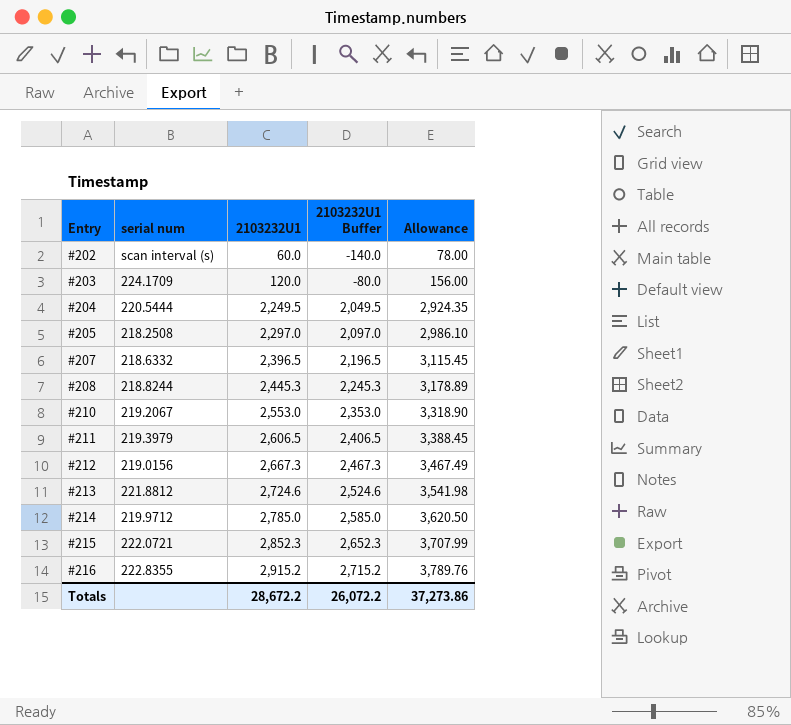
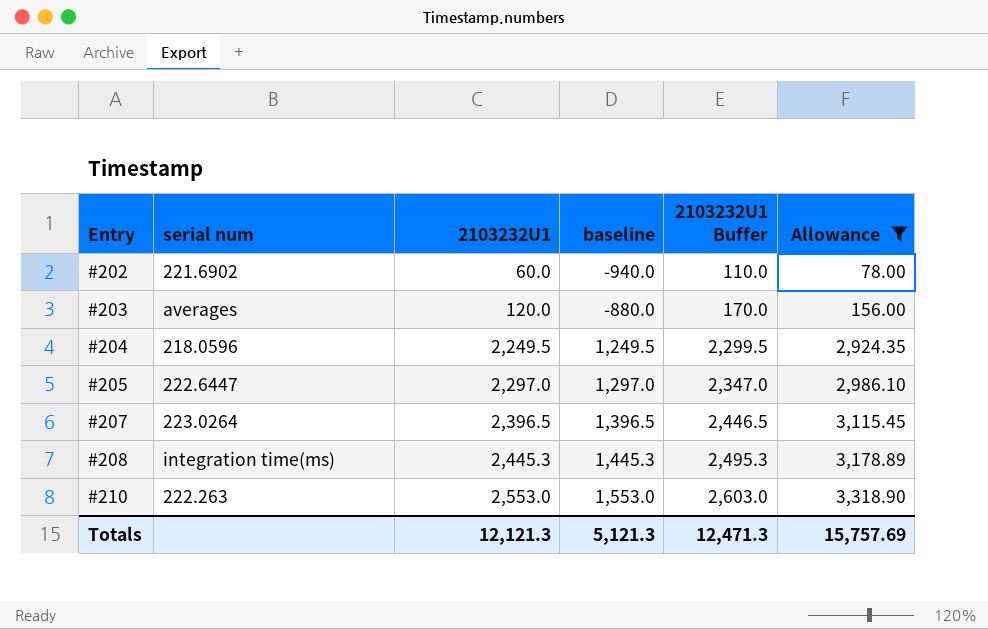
filter: none -> Allowance <= 3,318.90
column baseline | formula: none -> [2103232U1] - 1000
column 2103232U1 Buffer | formula: [2103232U1] - 200 -> [2103232U1] + 50
#202 | serial num: scan interval (s) -> 221.6902
#203 | serial num: 224.1709 -> averages
#204 | serial num: 220.5444 -> 218.0596
#205 | serial num: 218.2508 -> 222.6447
#207 | serial num: 218.6332 -> 223.0264
#208 | serial num: 218.8244 -> integration time(ms)
#210 | serial num: 219.2067 -> 222.263
Totals | 2103232U1: 28,672.2 -> 12,121.3
Totals | 2103232U1 Buffer: 26,072.2 -> 12,471.3
Totals | Allowance: 37,273.86 -> 15,757.69

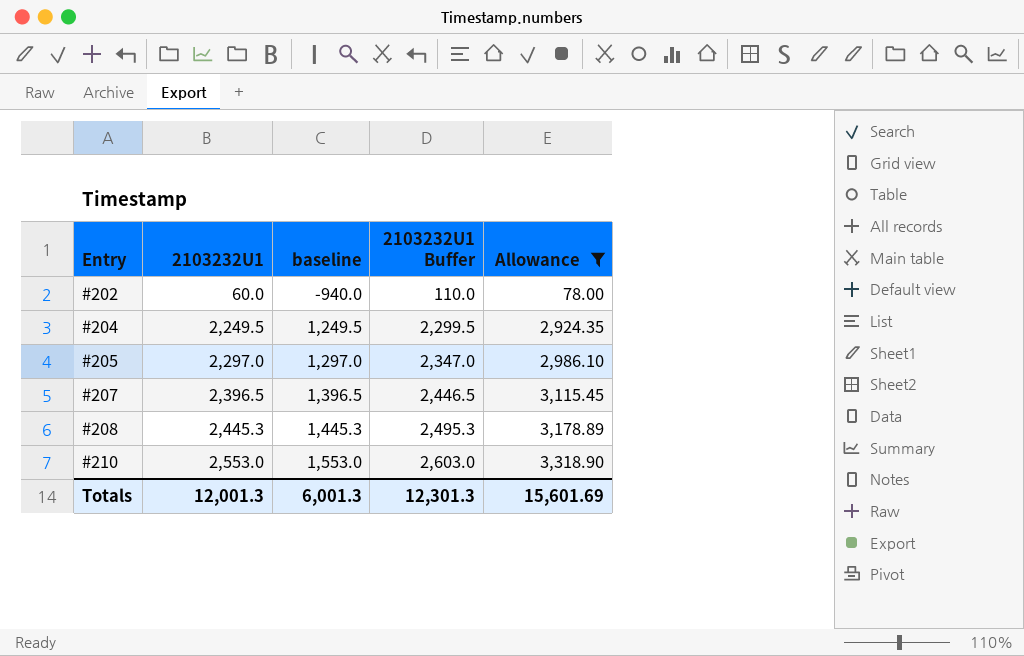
column serial num | position: 2 -> none
row #203: averages | 120.0 | -880.0 | 170.0 | 156.00 -> none
Totals | 2103232U1: 12,121.3 -> 12,001.3
Totals | baseline: 5,121.3 -> 6,001.3
Totals | 2103232U1 Buffer: 12,471.3 -> 12,301.3
Totals | Allowance: 15,757.69 -> 15,601.69

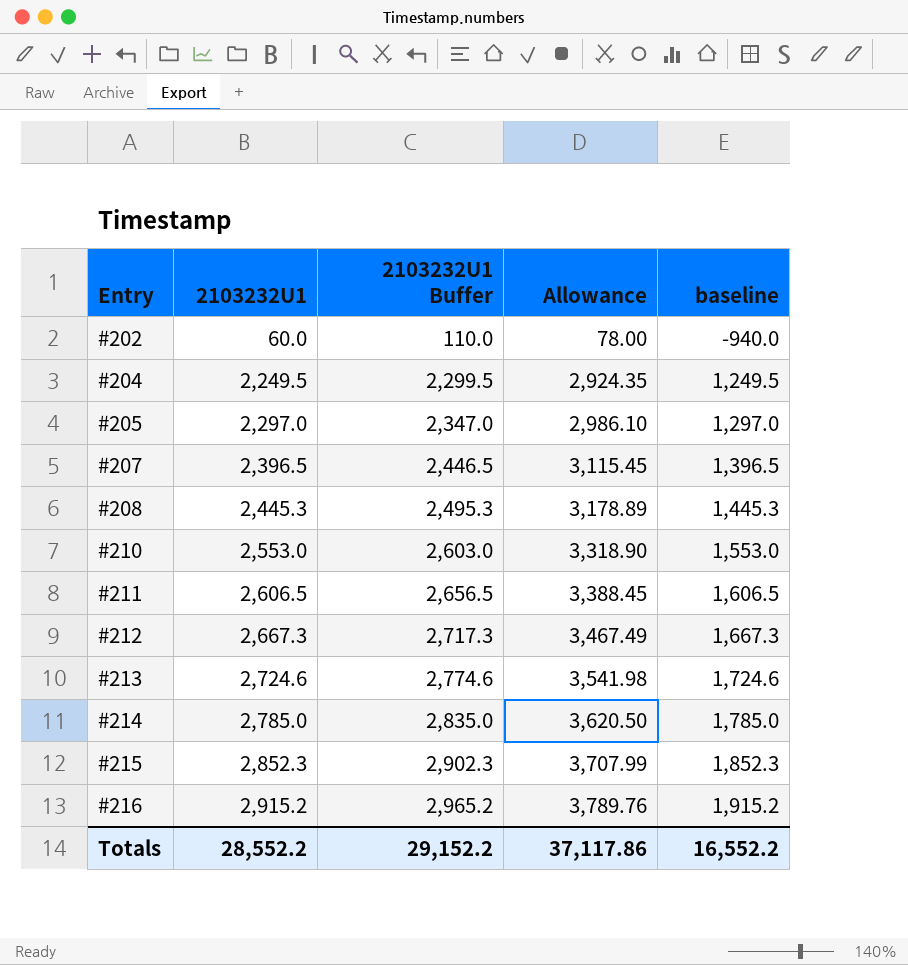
filter: Allowance <= 3,318.90 -> none
column baseline | position: 3 -> 5
Totals | 2103232U1: 12,001.3 -> 28,552.2
Totals | 2103232U1 Buffer: 12,301.3 -> 29,152.2
Totals | Allowance: 15,601.69 -> 37,117.86
Totals | baseline: 6,001.3 -> 16,552.2

